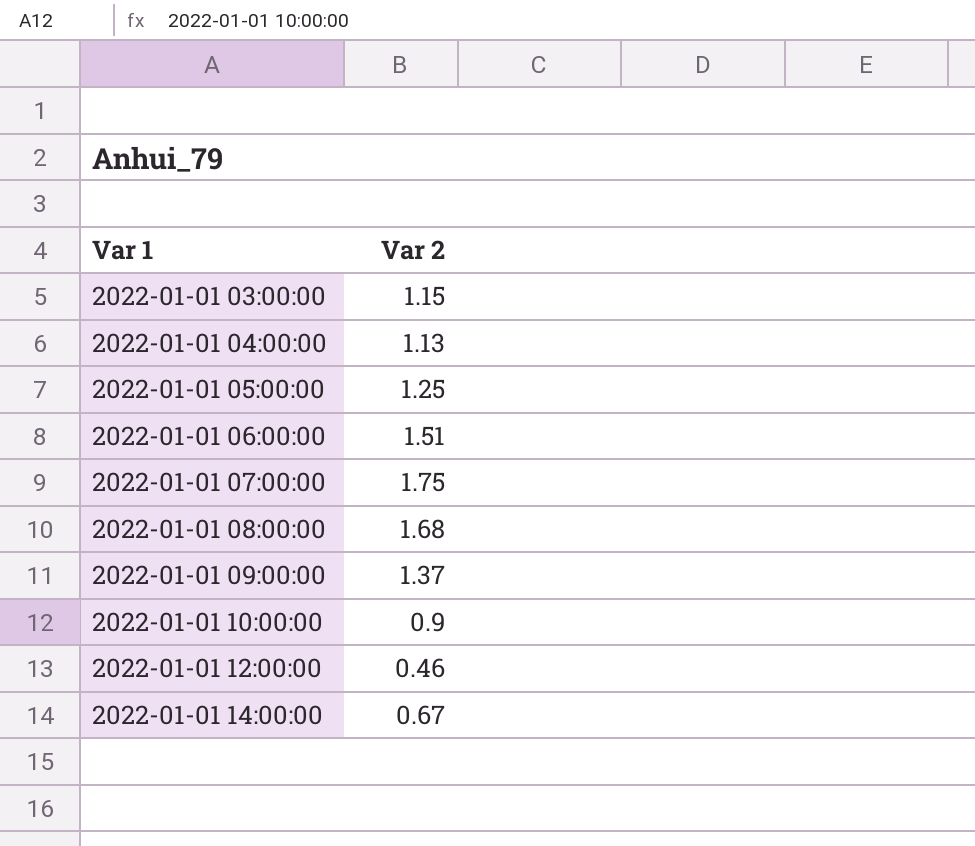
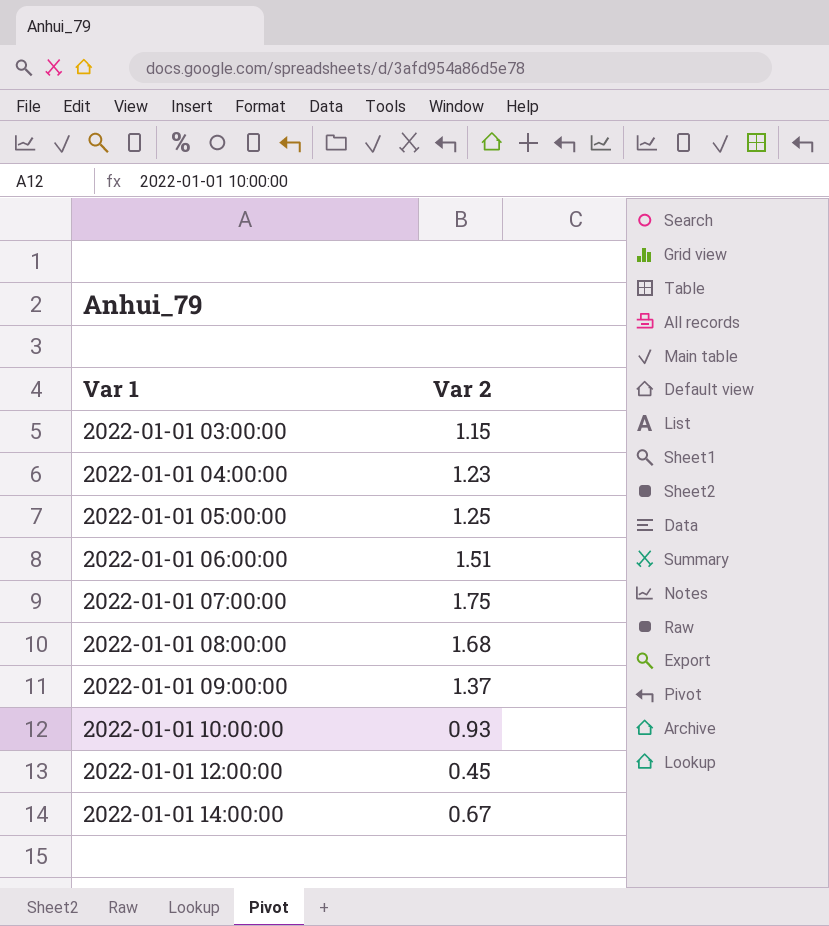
2022-01-01 04:00:00 | Var 2: 1.13 -> 1.23
2022-01-01 10:00:00 | Var 2: 0.9 -> 0.93
2022-01-01 12:00:00 | Var 2: 0.46 -> 0.45

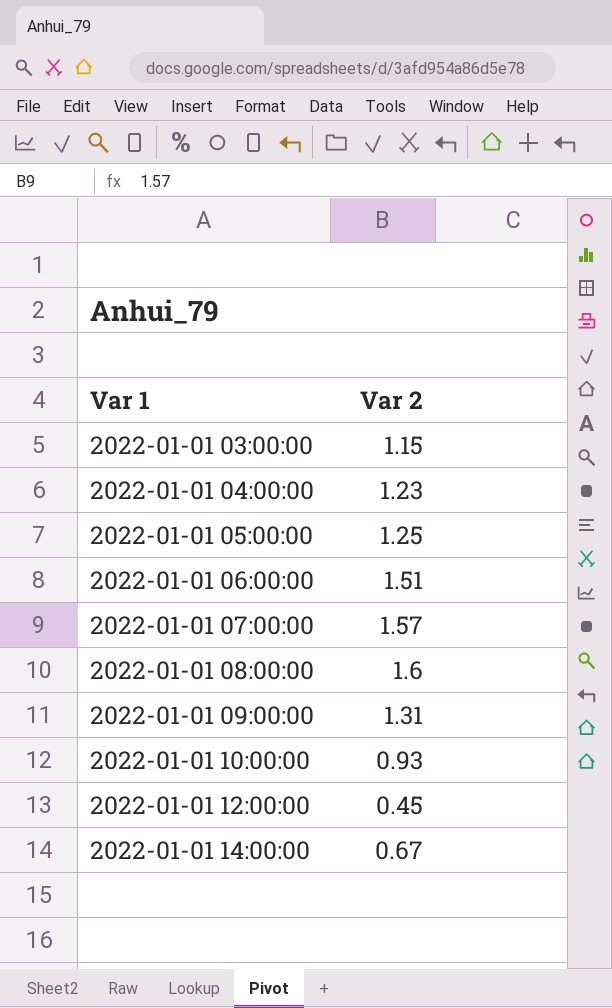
2022-01-01 07:00:00 | Var 2: 1.75 -> 1.57
2022-01-01 08:00:00 | Var 2: 1.68 -> 1.6
2022-01-01 09:00:00 | Var 2: 1.37 -> 1.31

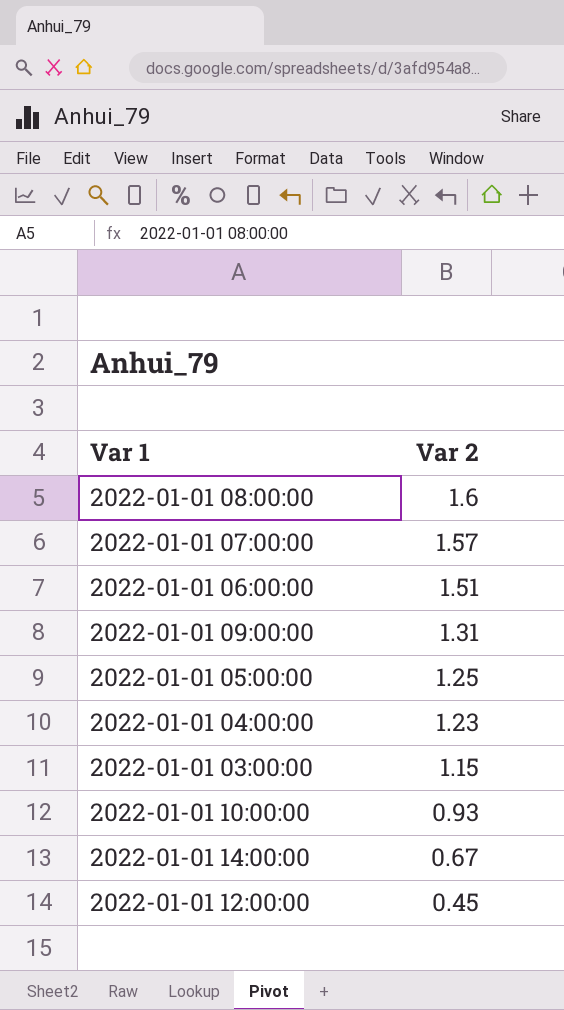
row order: Var 1 ascending -> Var 2 descending

